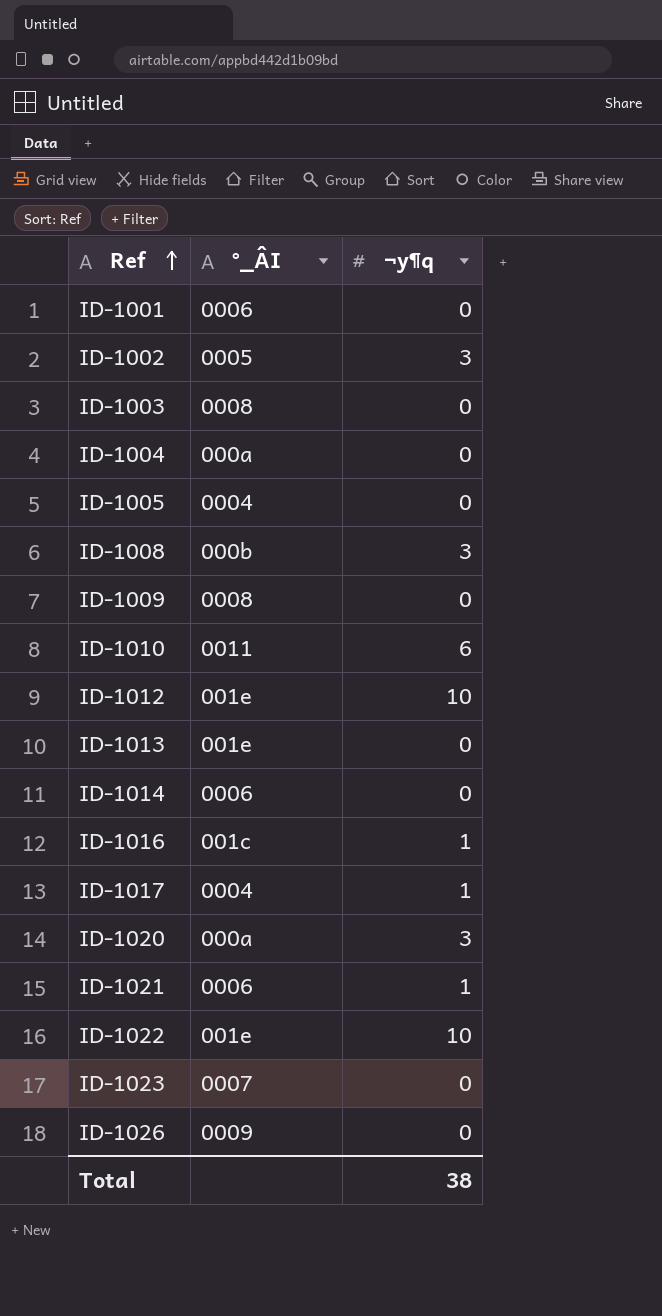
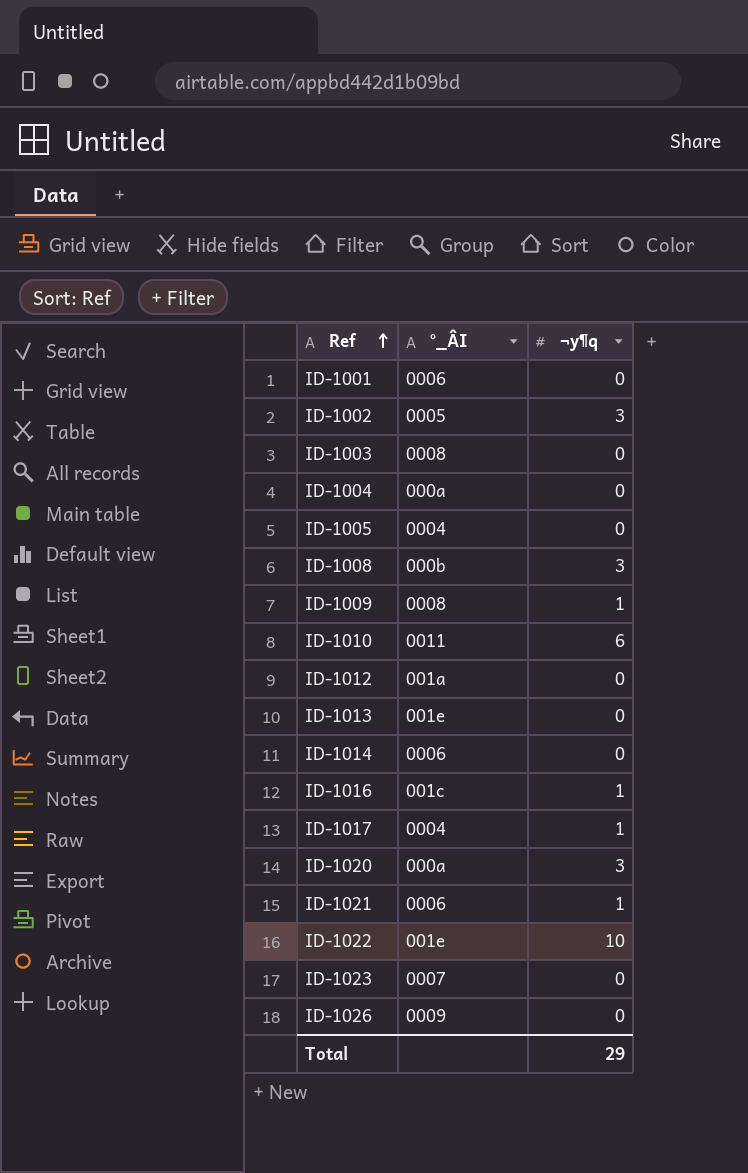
ID-1009 | ¬y¶q: 0 -> 1
ID-1012 | °_ÂI: 001e -> 001a
ID-1012 | ¬y¶q: 10 -> 0
Total | ¬y¶q: 38 -> 29

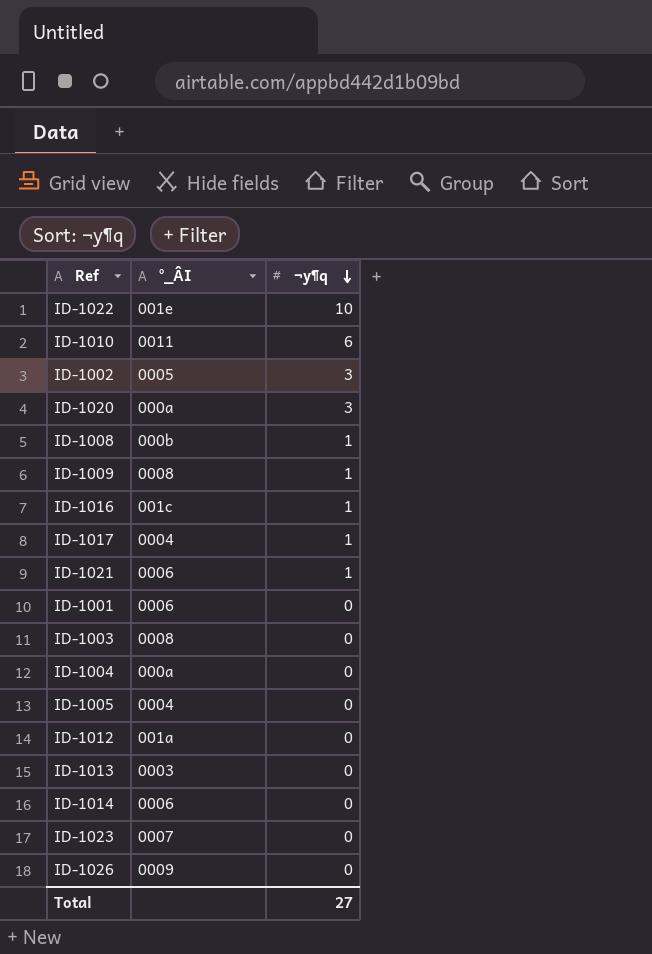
row order: Ref ascending -> ¬y¶q descending
ID-1008 | ¬y¶q: 3 -> 1
ID-1013 | °_ÂI: 001e -> 0003
Total | ¬y¶q: 29 -> 27

